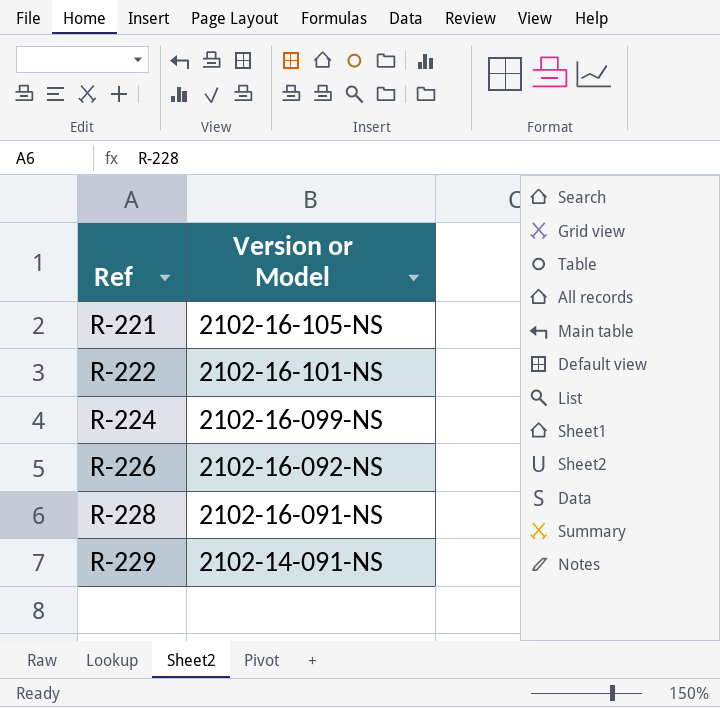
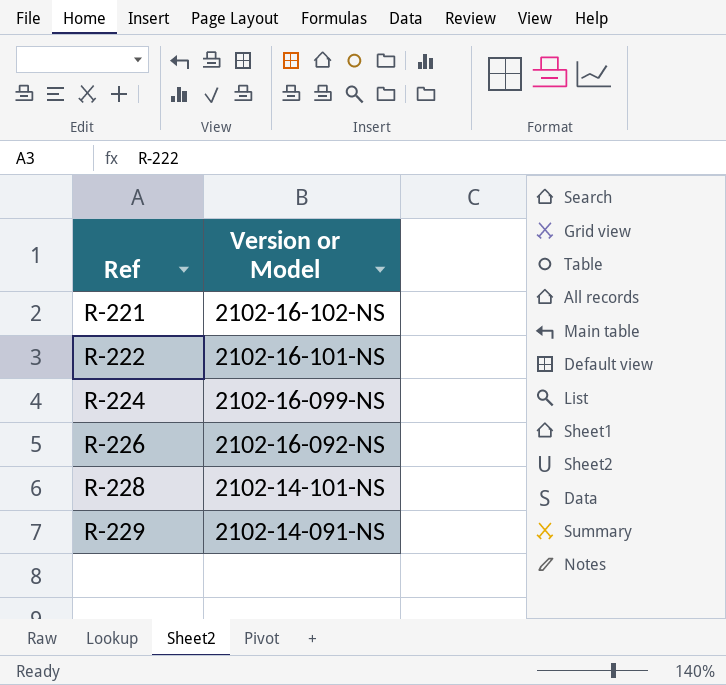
R-221 | Version or Model: 2102-16-105-NS -> 2102-16-102-NS
R-228 | Version or Model: 2102-16-091-NS -> 2102-14-101-NS

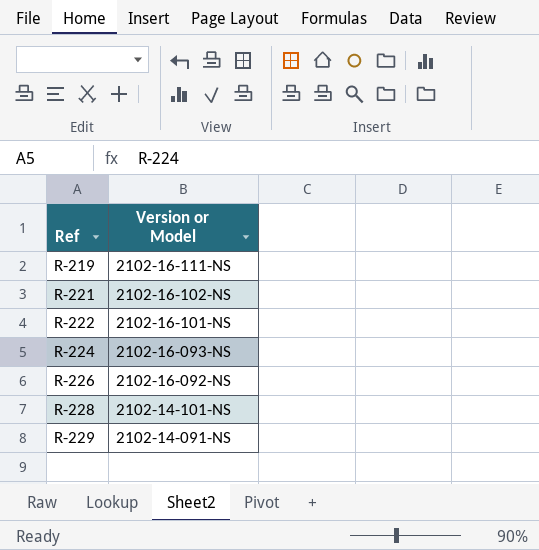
row R-219: none -> 2102-16-111-NS
R-224 | Version or Model: 2102-16-099-NS -> 2102-16-093-NS

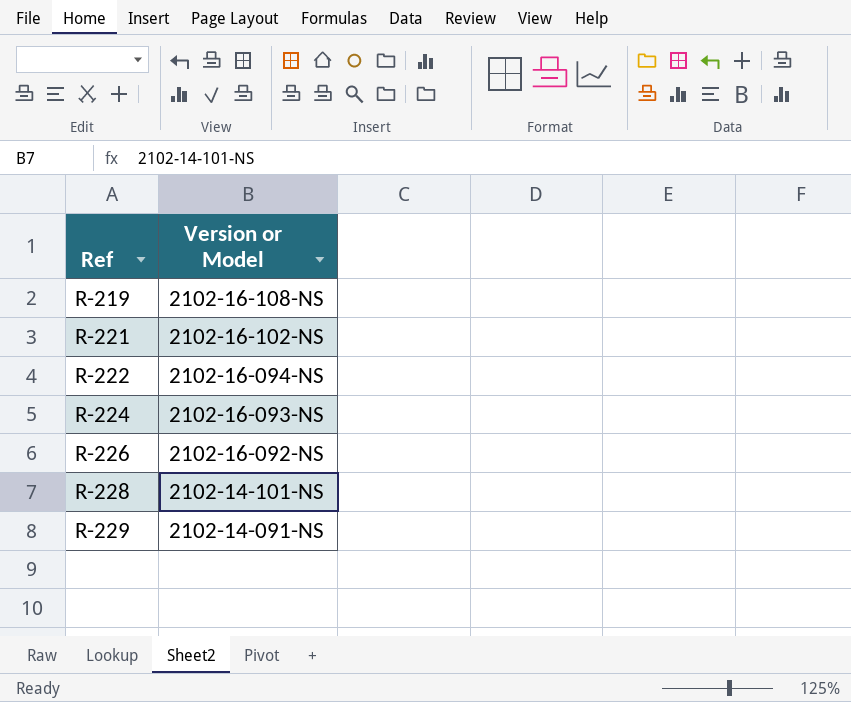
R-219 | Version or Model: 2102-16-111-NS -> 2102-16-108-NS
R-222 | Version or Model: 2102-16-101-NS -> 2102-16-094-NS

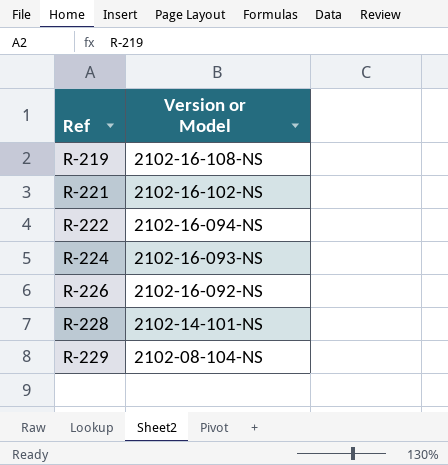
R-229 | Version or Model: 2102-14-091-NS -> 2102-08-104-NS

